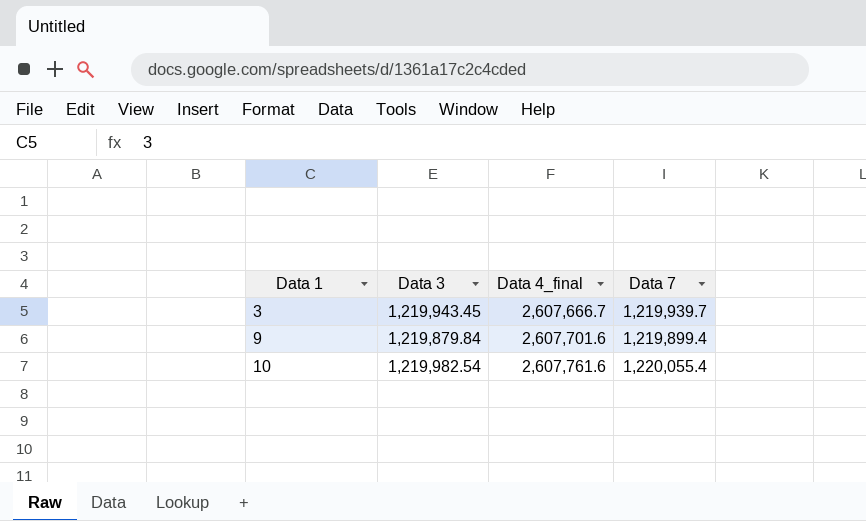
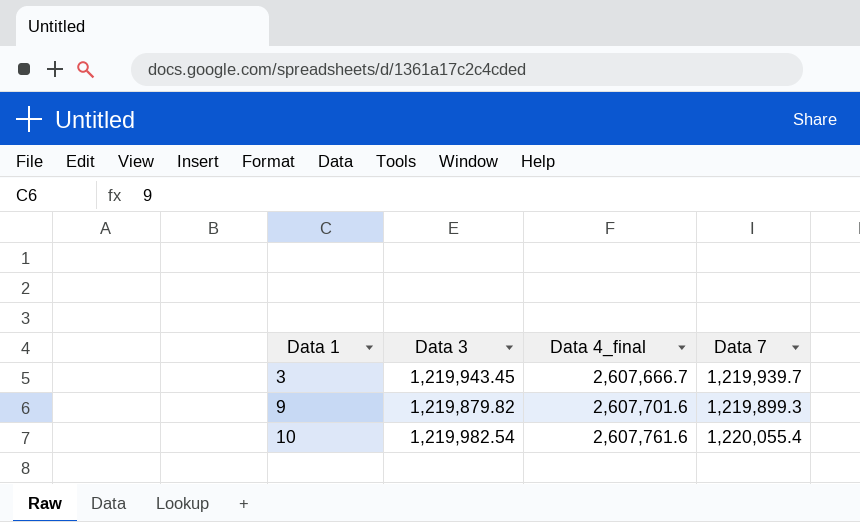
9 | Data 3: 1,219,879.84 -> 1,219,879.82
9 | Data 7: 1,219,899.4 -> 1,219,899.3

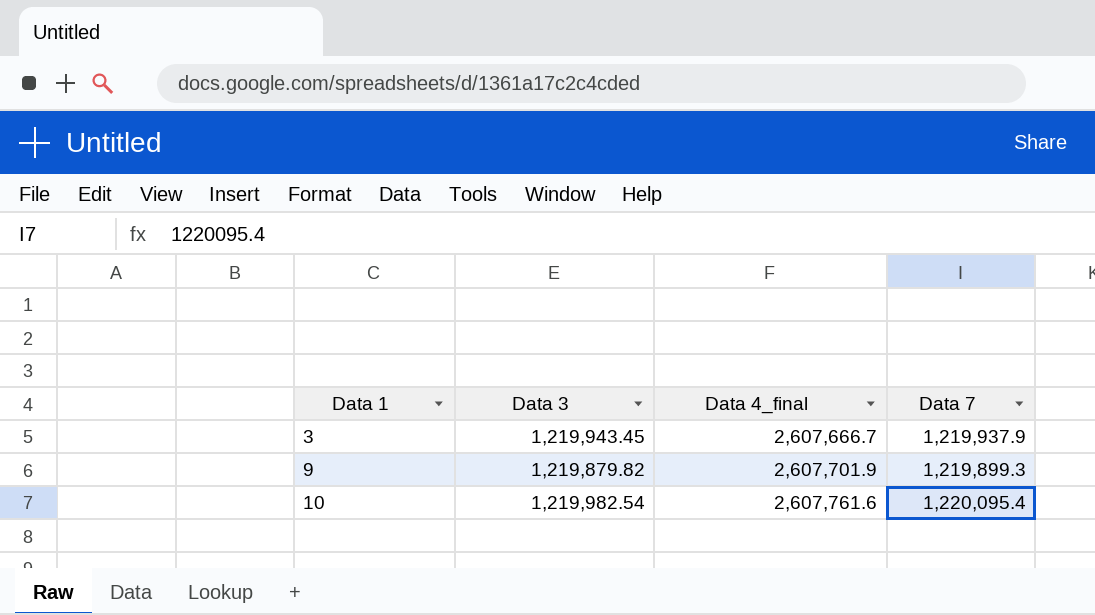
3 | Data 7: 1,219,939.7 -> 1,219,937.9
9 | Data 4_final: 2,607,701.6 -> 2,607,701.9
10 | Data 7: 1,220,055.4 -> 1,220,095.4

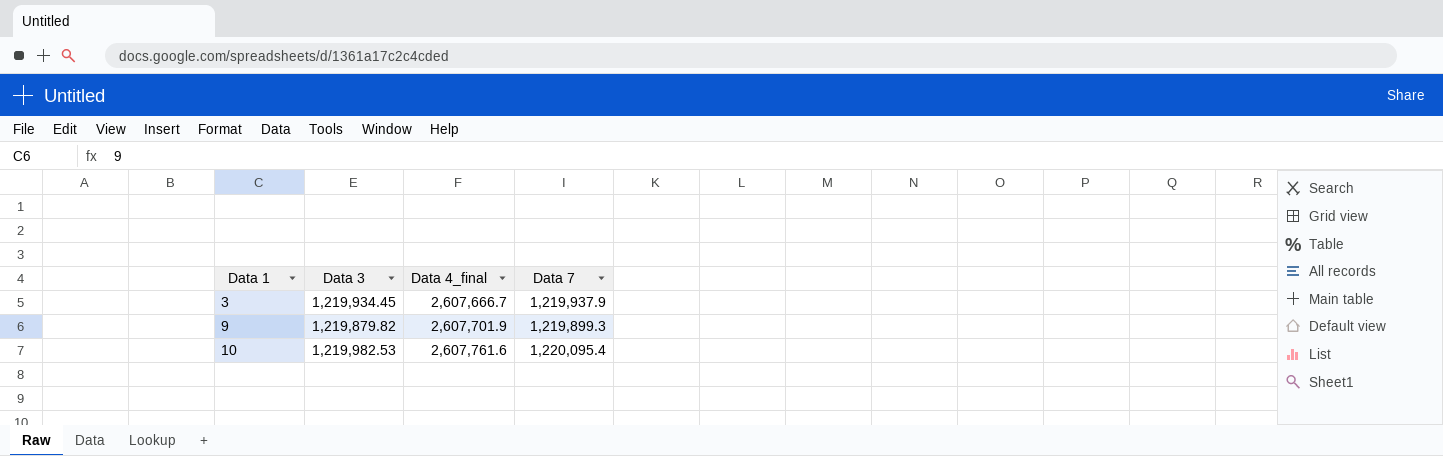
3 | Data 3: 1,219,943.45 -> 1,219,934.45
10 | Data 3: 1,219,982.54 -> 1,219,982.53

